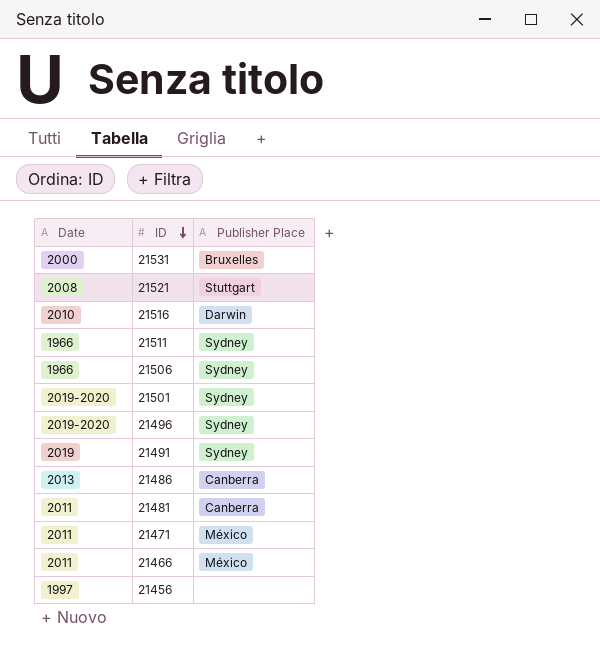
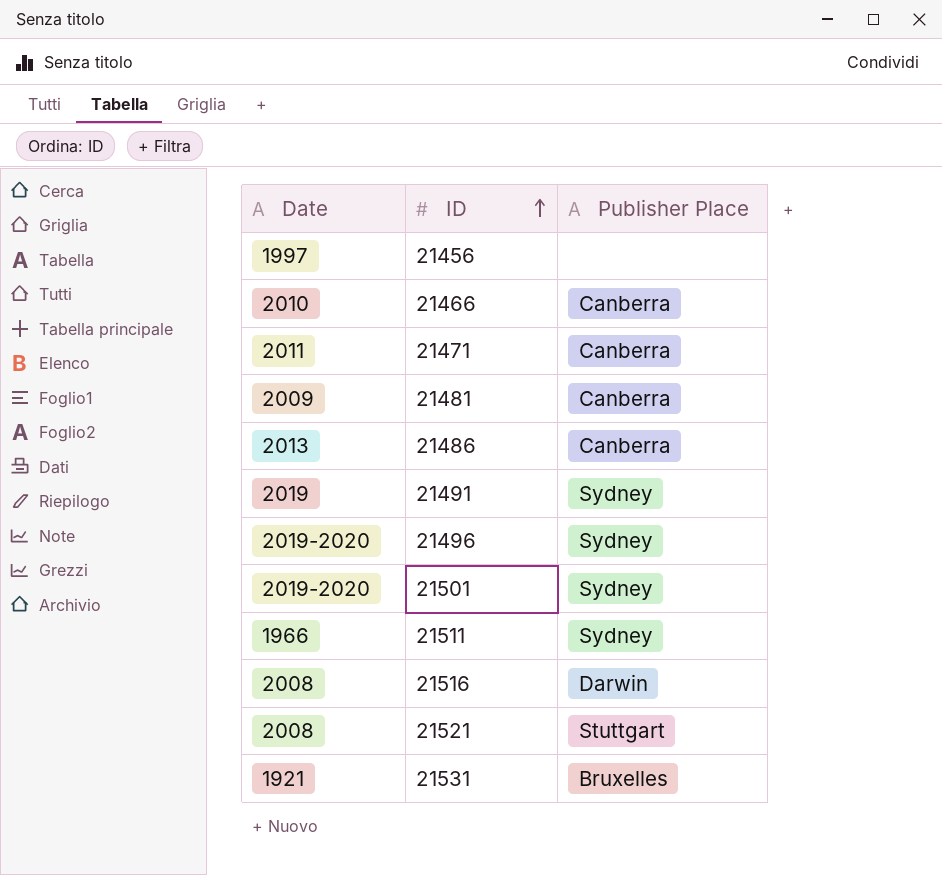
row order: ID descending -> ID ascending
row 21506: 1966 | Sydney -> none
21466 | Date: 2011 -> 2010
21466 | Publisher Place: México -> Canberra
21471 | Publisher Place: México -> Canberra
21481 | Date: 2011 -> 2009
21516 | Date: 2010 -> 2008
21531 | Date: 2000 -> 1921

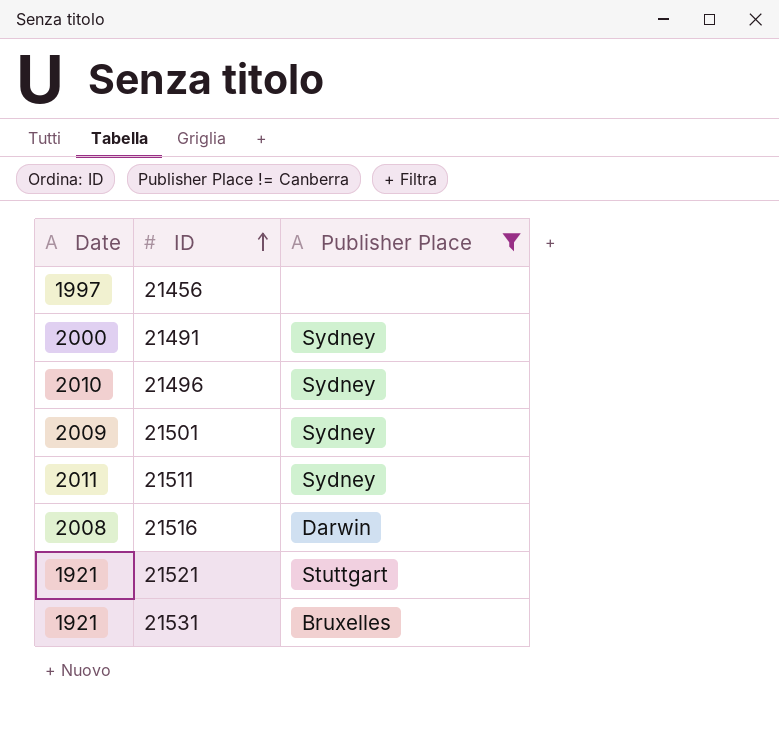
filter: none -> Publisher Place != Canberra
21491 | Date: 2019 -> 2000
21496 | Date: 2019-2020 -> 2010
21501 | Date: 2019-2020 -> 2009
21511 | Date: 1966 -> 2011
21521 | Date: 2008 -> 1921

